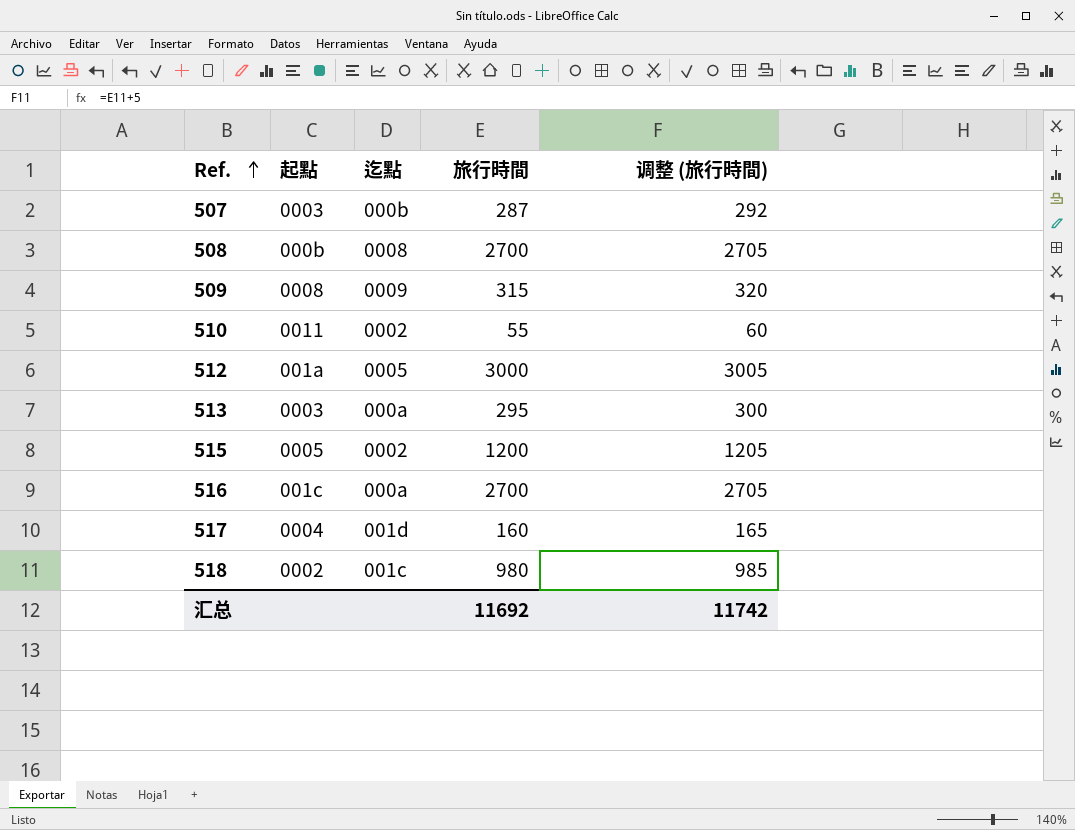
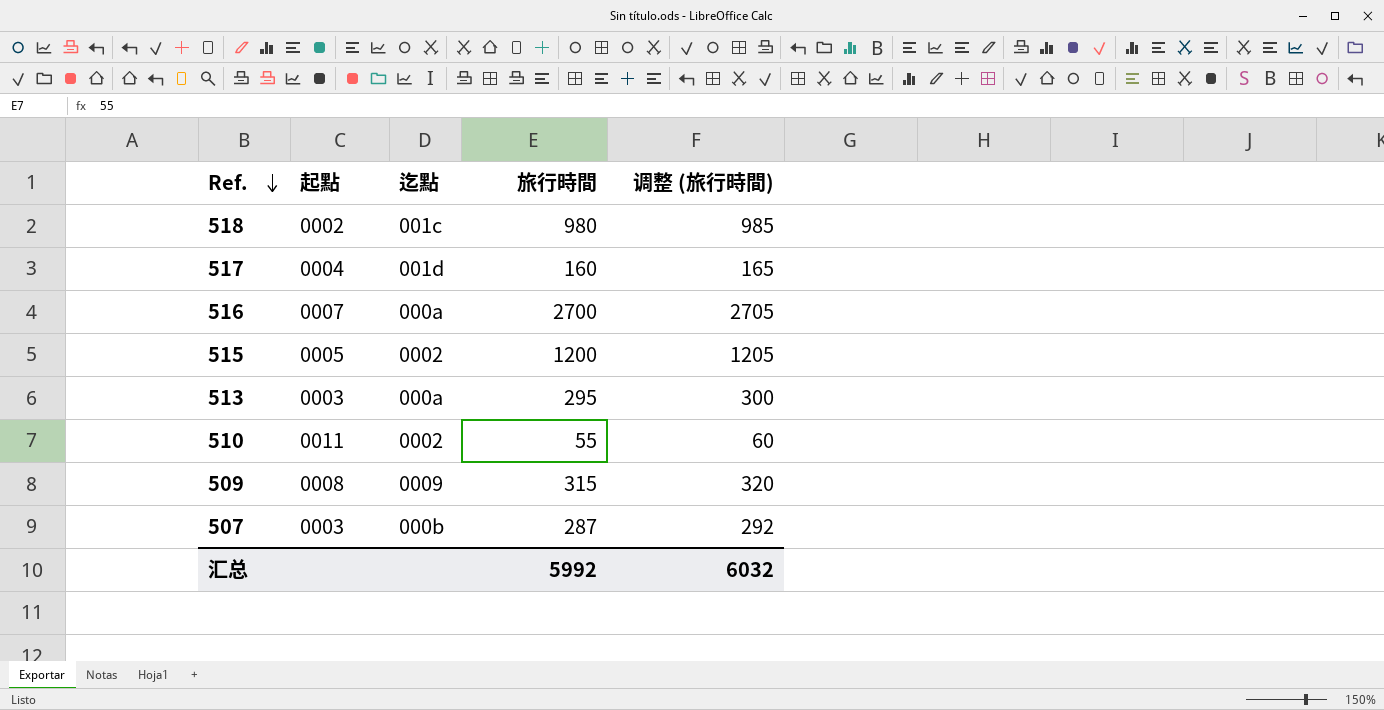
row order: Ref. ascending -> Ref. descending
row 508: 000b | 0008 | 2700 | 2705 -> none
row 512: 001a | 0005 | 3000 | 3005 -> none
516 | 起點: 001c -> 0007
汇总 | 旅行時間: 11692 -> 5992
汇总 | 调整 (旅行時間): 11742 -> 6032

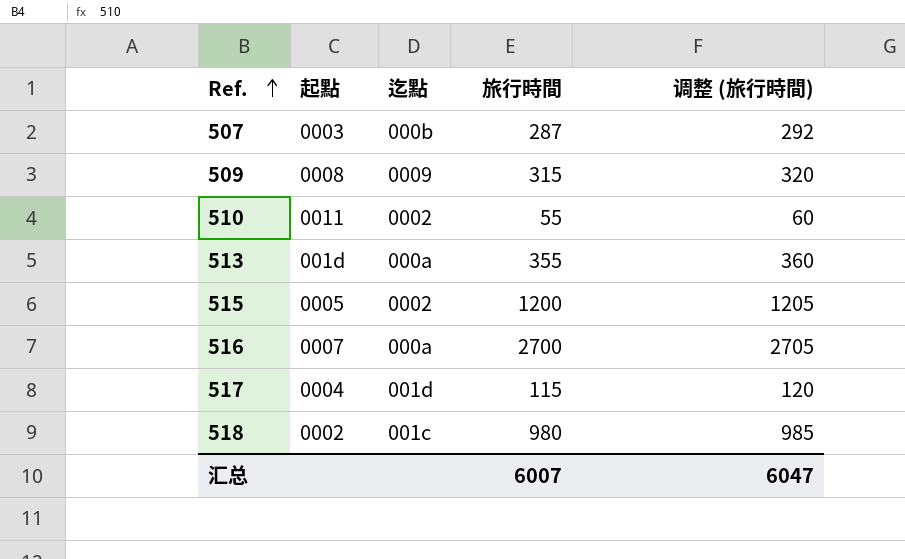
row order: Ref. descending -> Ref. ascending
513 | 起點: 0003 -> 001d
513 | 旅行時間: 295 -> 355
513 | 调整 (旅行時間): 300 -> 360
517 | 旅行時間: 160 -> 115
517 | 调整 (旅行時間): 165 -> 120
汇总 | 旅行時間: 5992 -> 6007
汇总 | 调整 (旅行時間): 6032 -> 6047

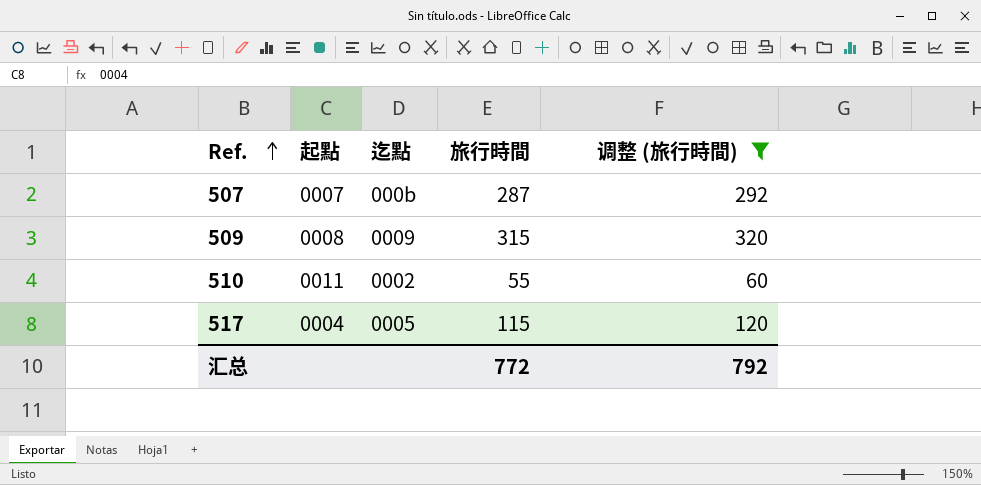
filter: none -> 调整 (旅行時間) <= 320
507 | 起點: 0003 -> 0007
517 | 迄點: 001d -> 0005
汇总 | 旅行時間: 6007 -> 772
汇总 | 调整 (旅行時間): 6047 -> 792

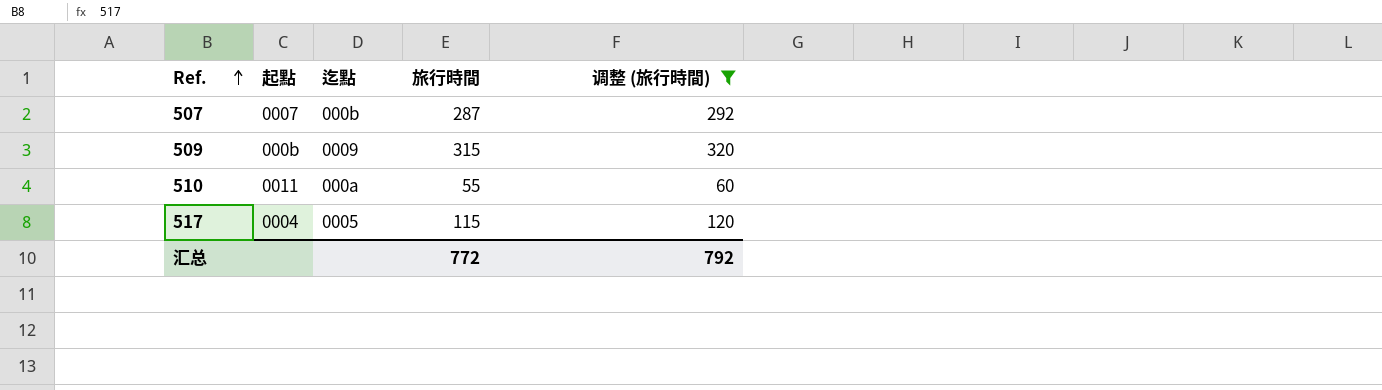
509 | 起點: 0008 -> 000b
510 | 迄點: 0002 -> 000a

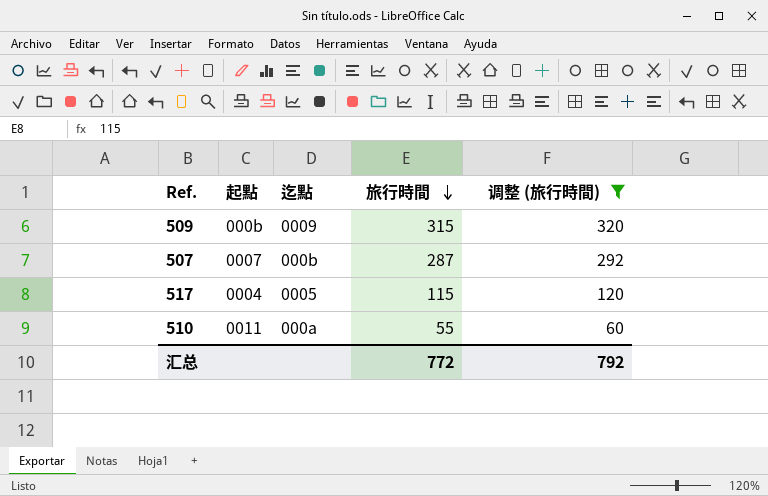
row order: Ref. ascending -> 旅行時間 descending

